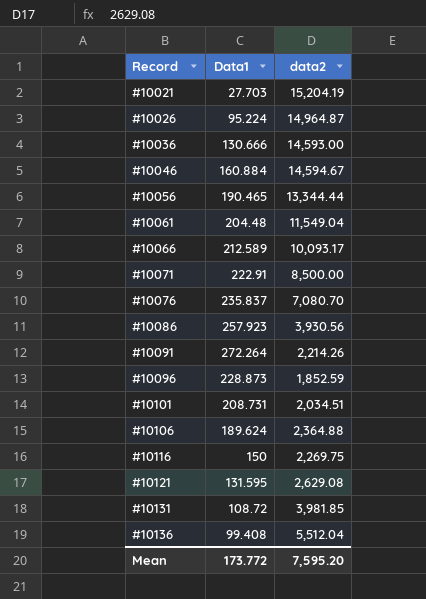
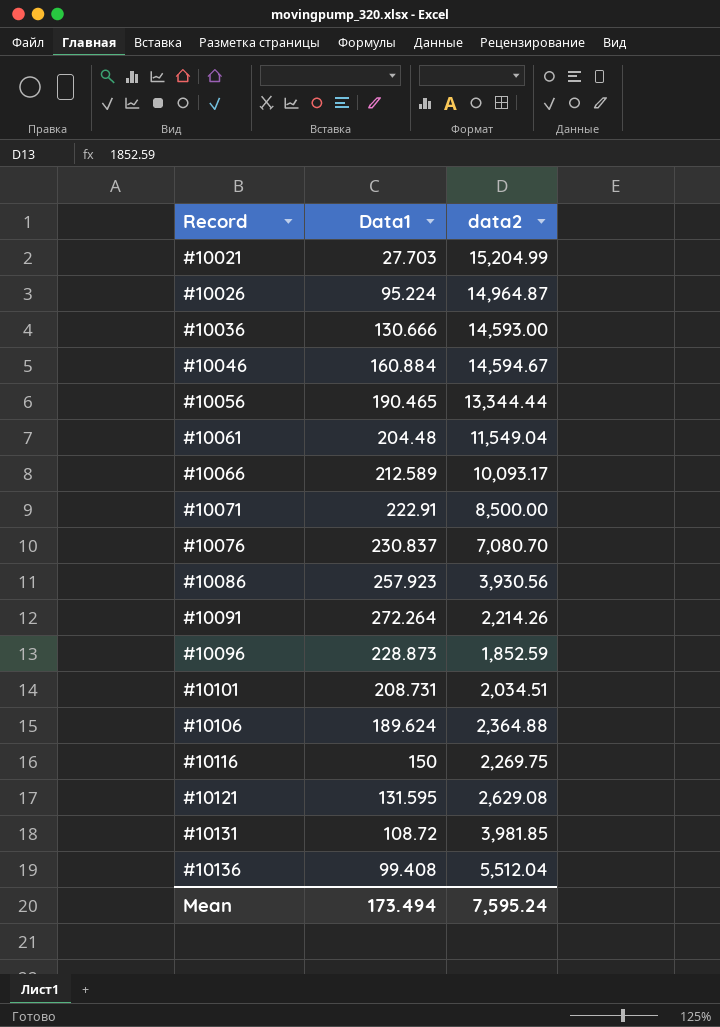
#10021 | data2: 15,204.19 -> 15,204.99
#10076 | Data1: 235.837 -> 230.837
Mean | Data1: 173.772 -> 173.494
Mean | data2: 7,595.20 -> 7,595.24

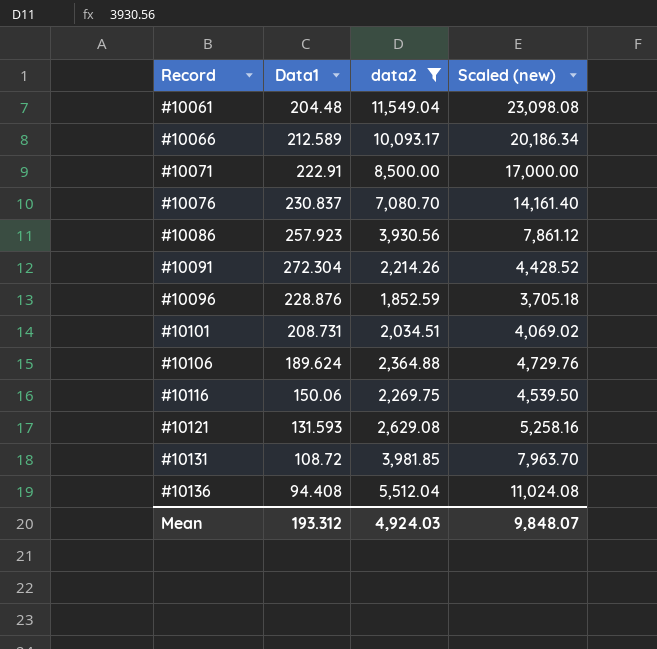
filter: none -> data2 <= 11,549.04
column Scaled (new) | formula: none -> [data2] * 2
#10091 | Data1: 272.264 -> 272.304
#10096 | Data1: 228.873 -> 228.876
#10116 | Data1: 150 -> 150.06
#10121 | Data1: 131.595 -> 131.593
#10136 | Data1: 99.408 -> 94.408
Mean | Data1: 173.494 -> 193.312
Mean | data2: 7,595.24 -> 4,924.03

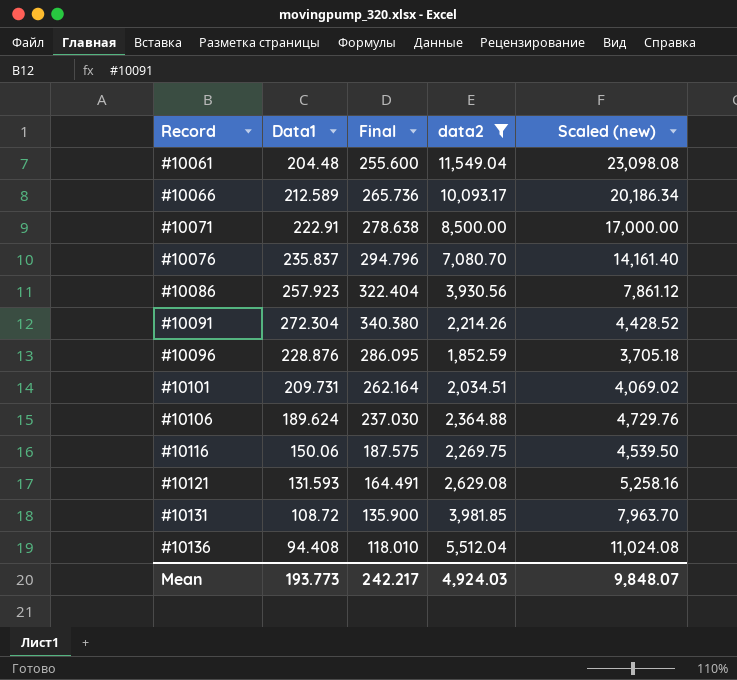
column Final | formula: none -> [Data1] * 1.25
#10076 | Data1: 230.837 -> 235.837
#10101 | Data1: 208.731 -> 209.731
Mean | Data1: 193.312 -> 193.773

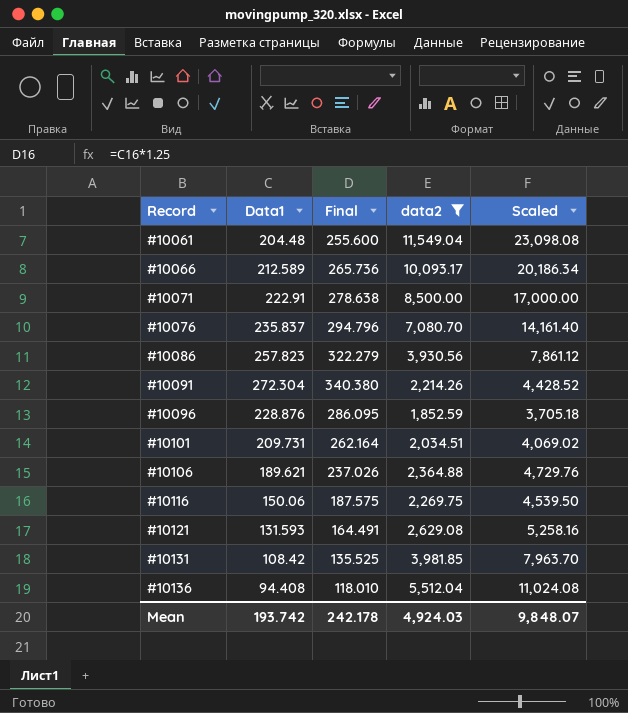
column name: Scaled (new) -> Scaled
#10086 | Data1: 257.923 -> 257.823
#10086 | Final: 322.404 -> 322.279
#10106 | Data1: 189.624 -> 189.621
#10106 | Final: 237.030 -> 237.026
#10131 | Data1: 108.72 -> 108.42
#10131 | Final: 135.900 -> 135.525
Mean | Data1: 193.773 -> 193.742
Mean | Final: 242.217 -> 242.178

